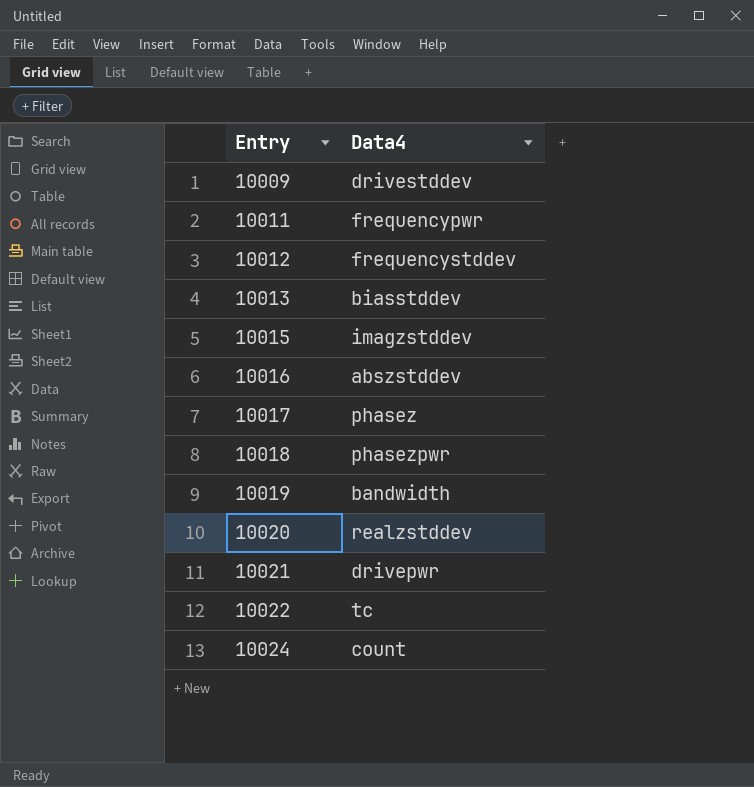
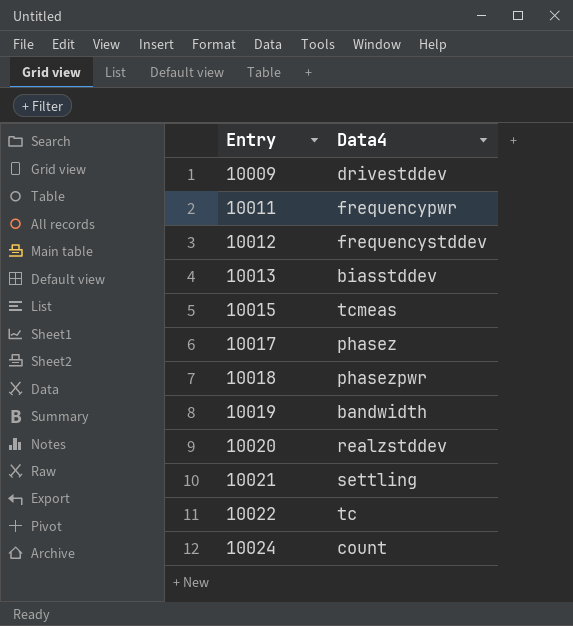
row 10016: abszstddev -> none
10015 | Data4: imagzstddev -> tcmeas
10021 | Data4: drivepwr -> settling

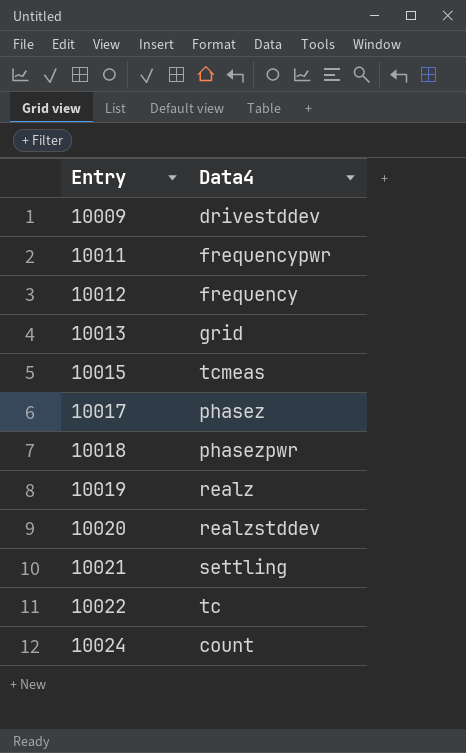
10012 | Data4: frequencystddev -> frequency
10013 | Data4: biasstddev -> grid
10019 | Data4: bandwidth -> realz

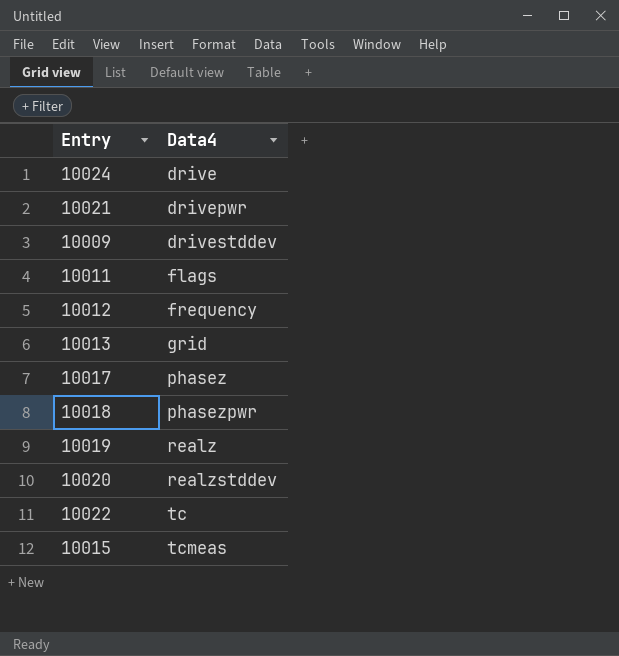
row order: Entry ascending -> Data4 ascending
10024 | Data4: count -> drive
10021 | Data4: settling -> drivepwr
10011 | Data4: frequencypwr -> flags

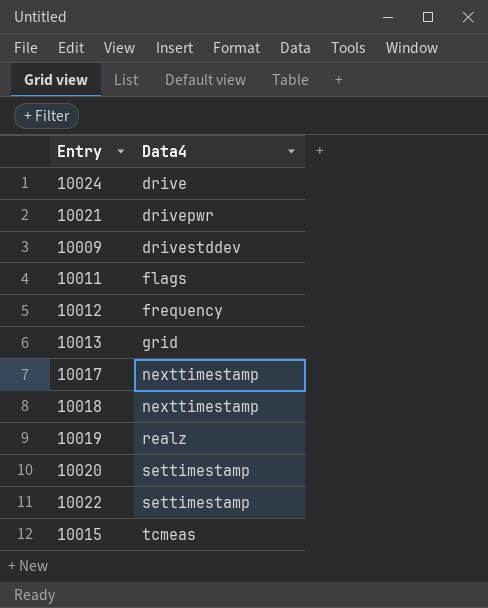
10017 | Data4: phasez -> nexttimestamp
10018 | Data4: phasezpwr -> nexttimestamp
10020 | Data4: realzstddev -> settimestamp
10022 | Data4: tc -> settimestamp

